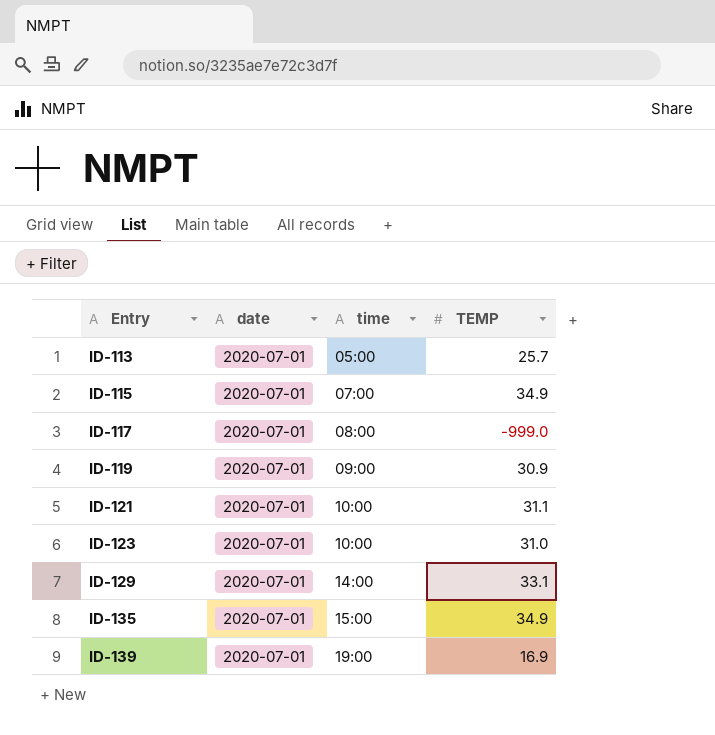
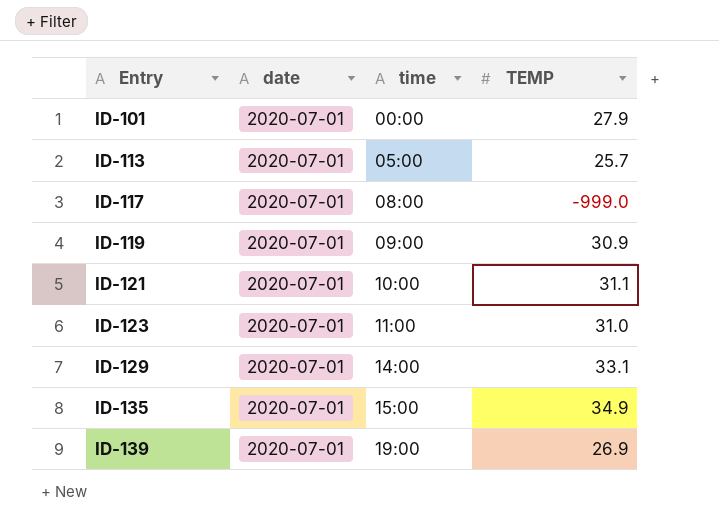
row ID-115: 2020-07-01 | 07:00 | 34.9 -> none
row ID-101: none -> 2020-07-01 | 00:00 | 27.9
ID-123 | time: 10:00 -> 11:00
ID-139 | TEMP: 16.9 -> 26.9

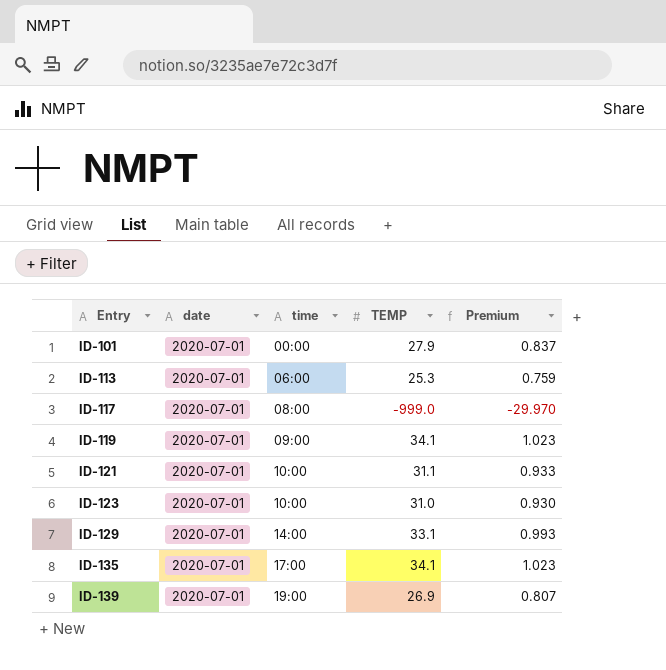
column Premium | formula: none -> [TEMP] * 0.03
ID-113 | time: 05:00 -> 06:00
ID-113 | TEMP: 25.7 -> 25.3
ID-119 | TEMP: 30.9 -> 34.1
ID-123 | time: 11:00 -> 10:00
ID-135 | time: 15:00 -> 17:00
ID-135 | TEMP: 34.9 -> 34.1

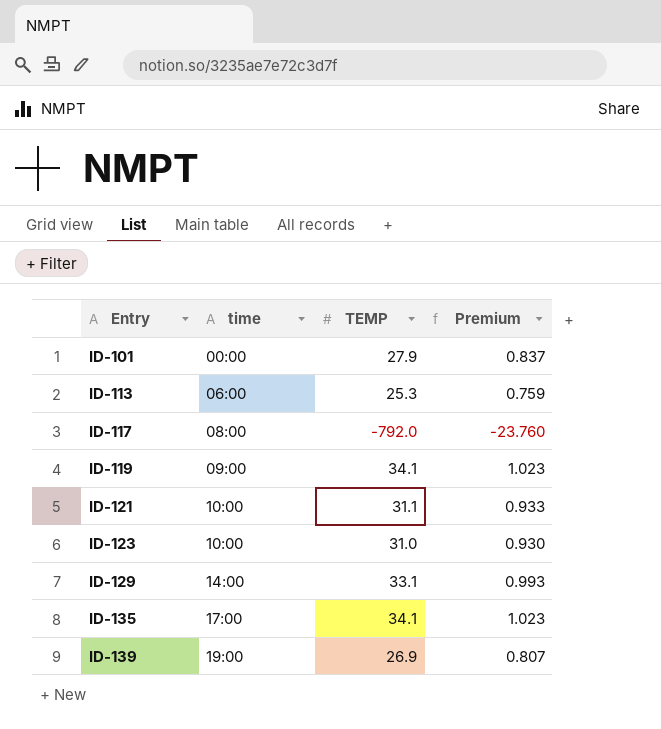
column date | position: 2 -> none
ID-117 | TEMP: -999.0 -> -792.0
ID-117 | Premium: -29.970 -> -23.760

